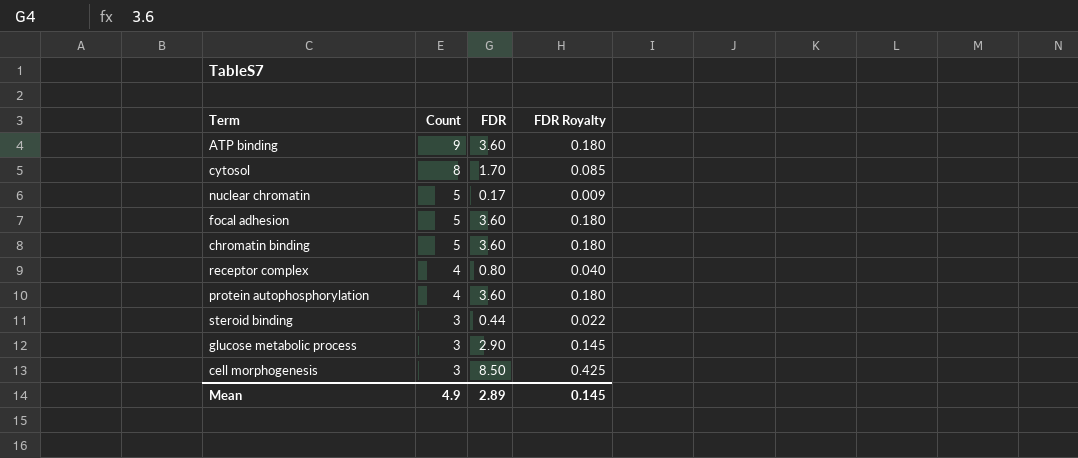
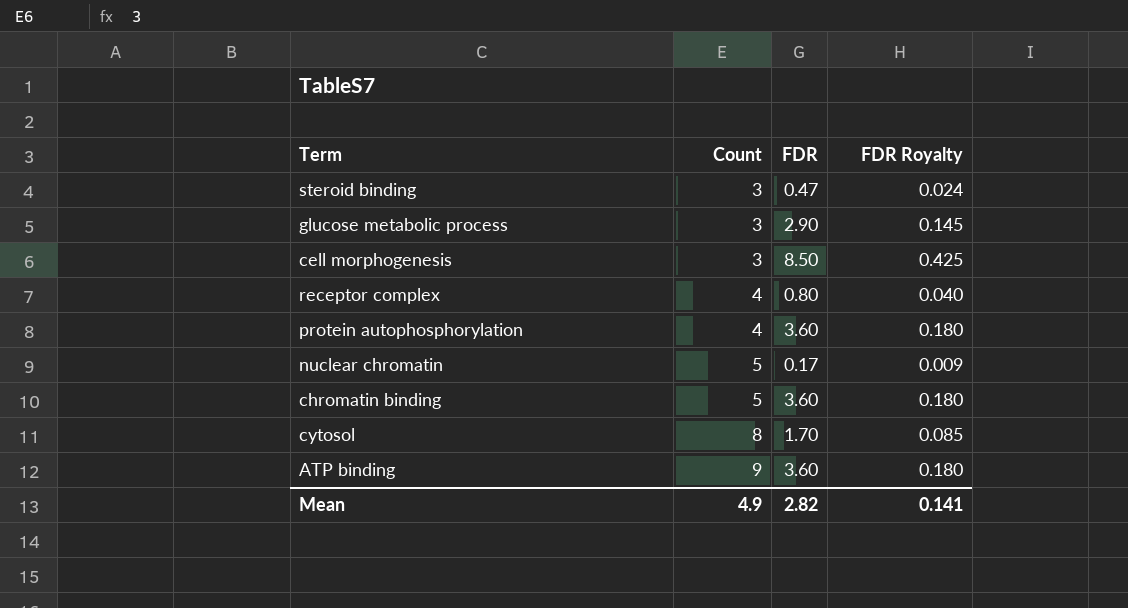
row order: Count descending -> Count ascending
row focal adhesion: 5 | 3.60 | 0.180 -> none
steroid binding | FDR: 0.44 -> 0.47
steroid binding | FDR Royalty: 0.022 -> 0.024
Mean | FDR: 2.89 -> 2.82
Mean | FDR Royalty: 0.145 -> 0.141

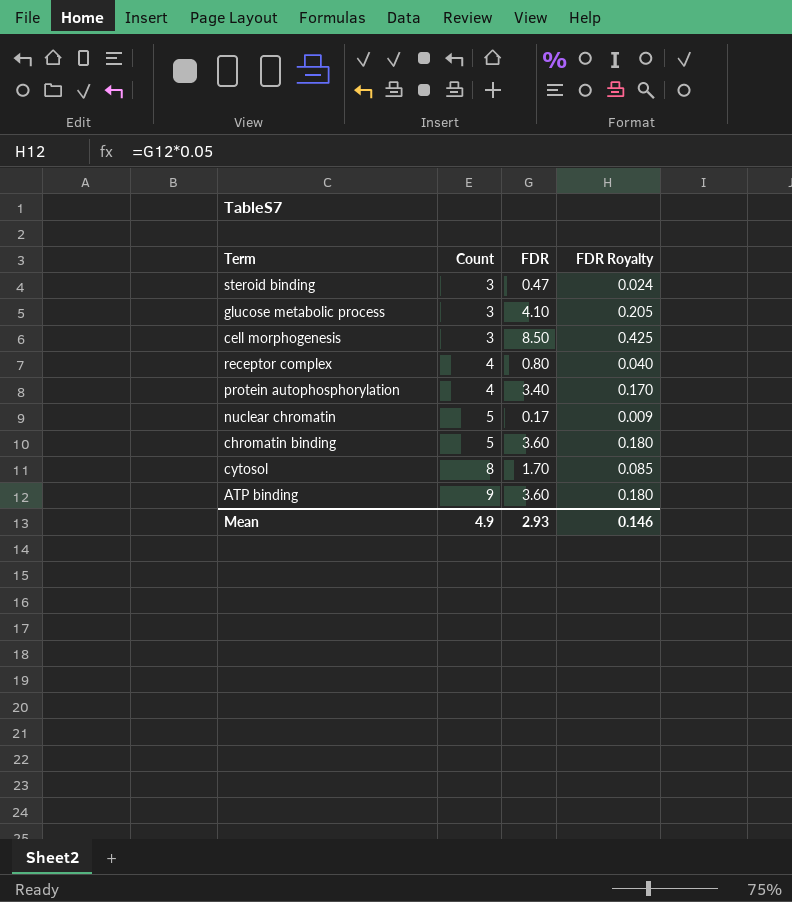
glucose metabolic process | FDR: 2.90 -> 4.10
glucose metabolic process | FDR Royalty: 0.145 -> 0.205
protein autophosphorylation | FDR: 3.60 -> 3.40
protein autophosphorylation | FDR Royalty: 0.180 -> 0.170
Mean | FDR: 2.82 -> 2.93
Mean | FDR Royalty: 0.141 -> 0.146

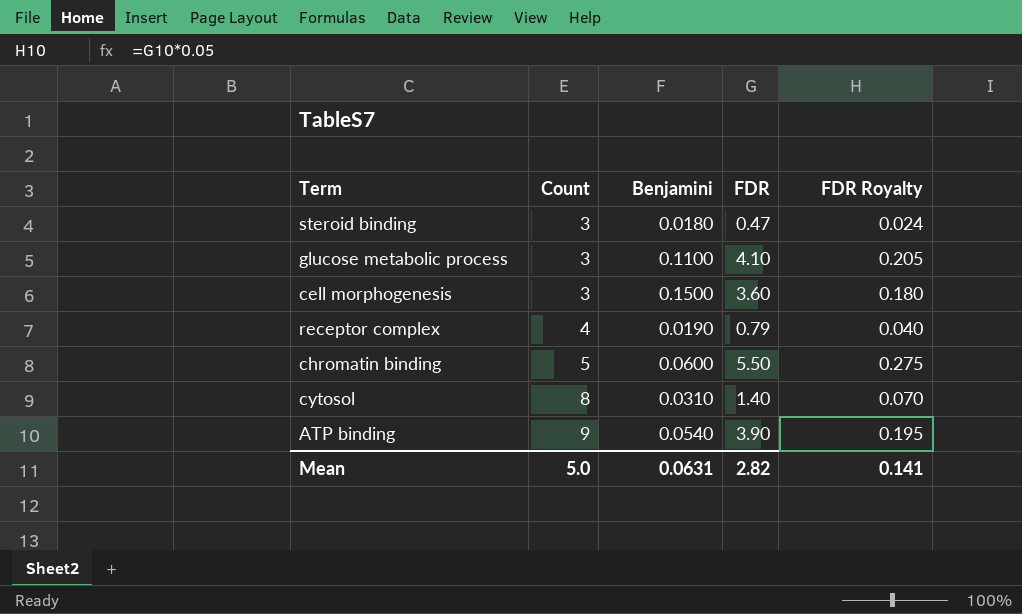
column Benjamini | position: none -> 3
row protein autophosphorylation: 4 | 3.40 | 0.170 -> none
row nuclear chromatin: 5 | 0.17 | 0.009 -> none
cell morphogenesis | FDR: 8.50 -> 3.60
cell morphogenesis | FDR Royalty: 0.425 -> 0.180
receptor complex | FDR: 0.80 -> 0.79
chromatin binding | FDR: 3.60 -> 5.50
chromatin binding | FDR Royalty: 0.180 -> 0.275
cytosol | FDR: 1.70 -> 1.40
cytosol | FDR Royalty: 0.085 -> 0.070
ATP binding | FDR: 3.60 -> 3.90
ATP binding | FDR Royalty: 0.180 -> 0.195
Mean | Count: 4.9 -> 5.0
Mean | FDR: 2.93 -> 2.82
Mean | FDR Royalty: 0.146 -> 0.141

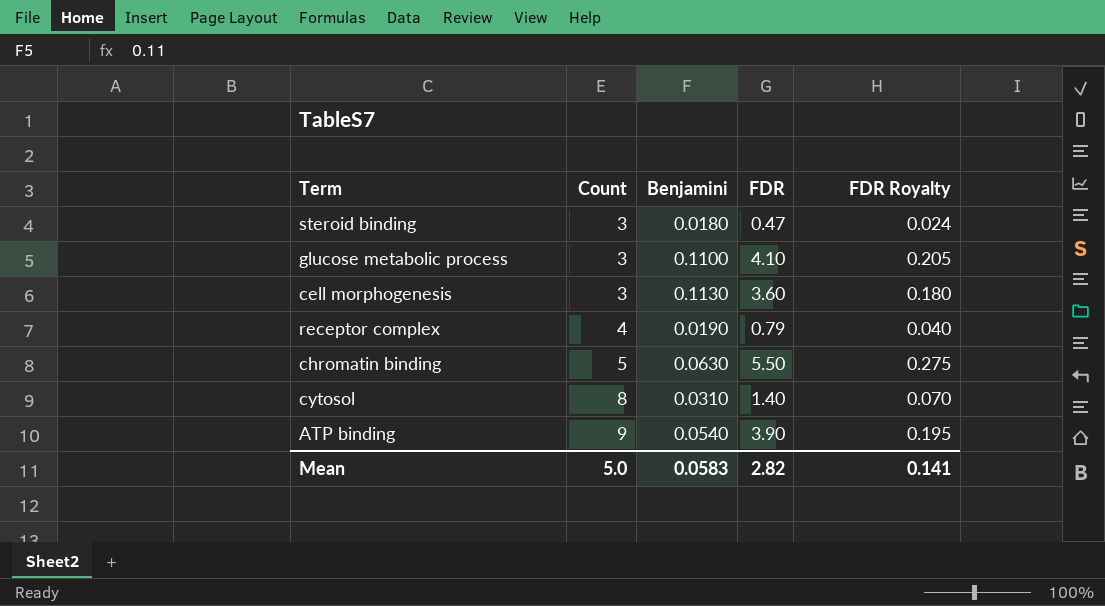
cell morphogenesis | Benjamini: 0.1500 -> 0.1130
chromatin binding | Benjamini: 0.0600 -> 0.0630
Mean | Benjamini: 0.0631 -> 0.0583

